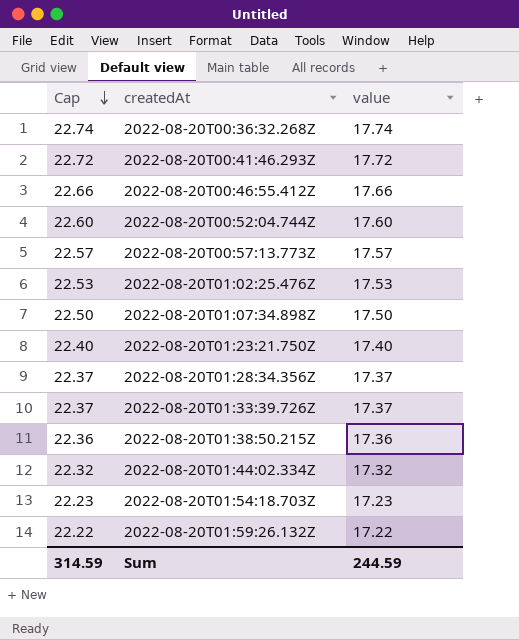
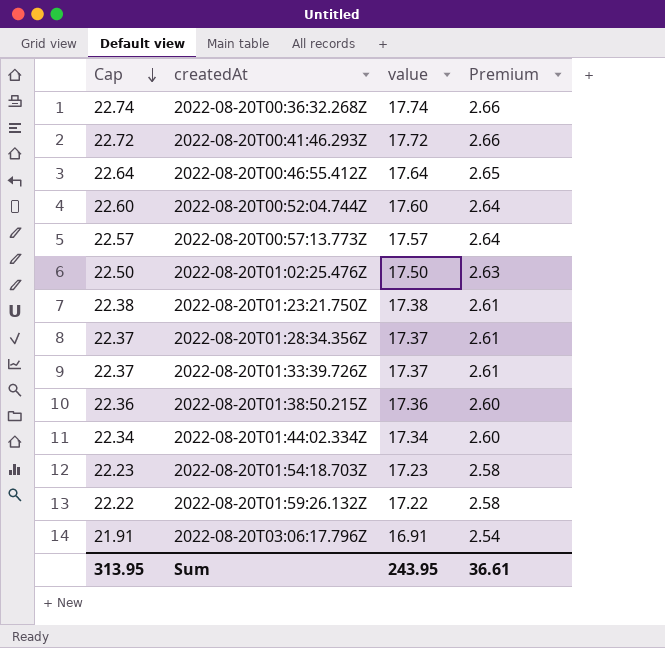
column Premium | formula: none -> [value] * 0.15
row 2022-08-20T01:07:34.898Z: 22.50 | 17.50 -> none
2022-08-20T00:46:55.412Z | Cap: 22.66 -> 22.64
2022-08-20T00:46:55.412Z | value: 17.66 -> 17.64
2022-08-20T01:02:25.476Z | Cap: 22.53 -> 22.50
2022-08-20T01:02:25.476Z | value: 17.53 -> 17.50
2022-08-20T01:23:21.750Z | Cap: 22.40 -> 22.38
2022-08-20T01:23:21.750Z | value: 17.40 -> 17.38
2022-08-20T01:44:02.334Z | Cap: 22.32 -> 22.34
2022-08-20T01:44:02.334Z | value: 17.32 -> 17.34
row 2022-08-20T03:06:17.796Z: none -> 21.91 | 16.91 | 2.54
Sum | Cap: 314.59 -> 313.95
Sum | value: 244.59 -> 243.95

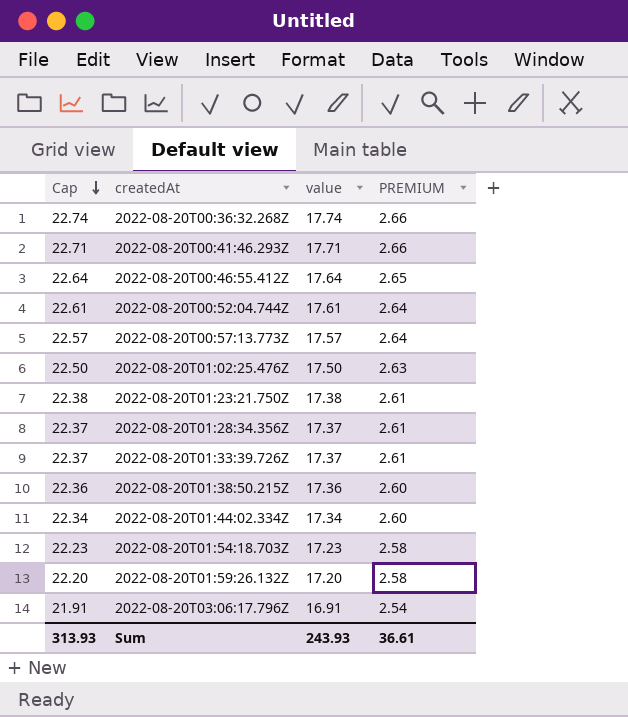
column name: Premium -> PREMIUM
2022-08-20T00:41:46.293Z | Cap: 22.72 -> 22.71
2022-08-20T00:41:46.293Z | value: 17.72 -> 17.71
2022-08-20T00:52:04.744Z | Cap: 22.60 -> 22.61
2022-08-20T00:52:04.744Z | value: 17.60 -> 17.61
2022-08-20T01:59:26.132Z | Cap: 22.22 -> 22.20
2022-08-20T01:59:26.132Z | value: 17.22 -> 17.20
Sum | Cap: 313.95 -> 313.93
Sum | value: 243.95 -> 243.93

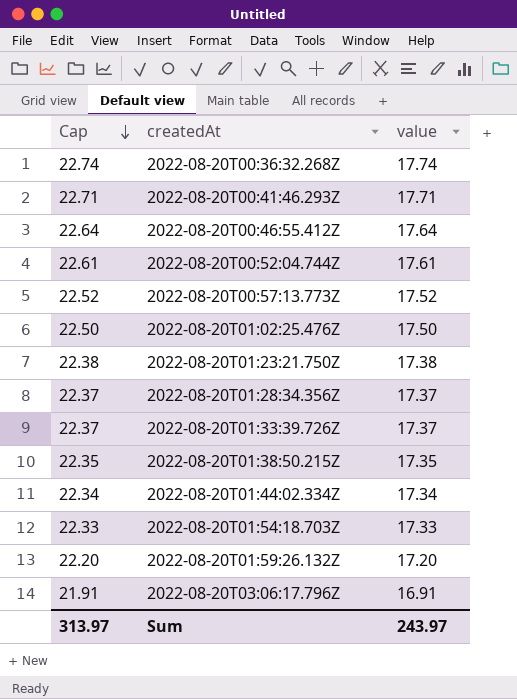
column PREMIUM | formula: [value] * 0.15 -> none
2022-08-20T00:57:13.773Z | Cap: 22.57 -> 22.52
2022-08-20T00:57:13.773Z | value: 17.57 -> 17.52
2022-08-20T01:38:50.215Z | Cap: 22.36 -> 22.35
2022-08-20T01:38:50.215Z | value: 17.36 -> 17.35
2022-08-20T01:54:18.703Z | Cap: 22.23 -> 22.33
2022-08-20T01:54:18.703Z | value: 17.23 -> 17.33
Sum | Cap: 313.93 -> 313.97
Sum | value: 243.93 -> 243.97

